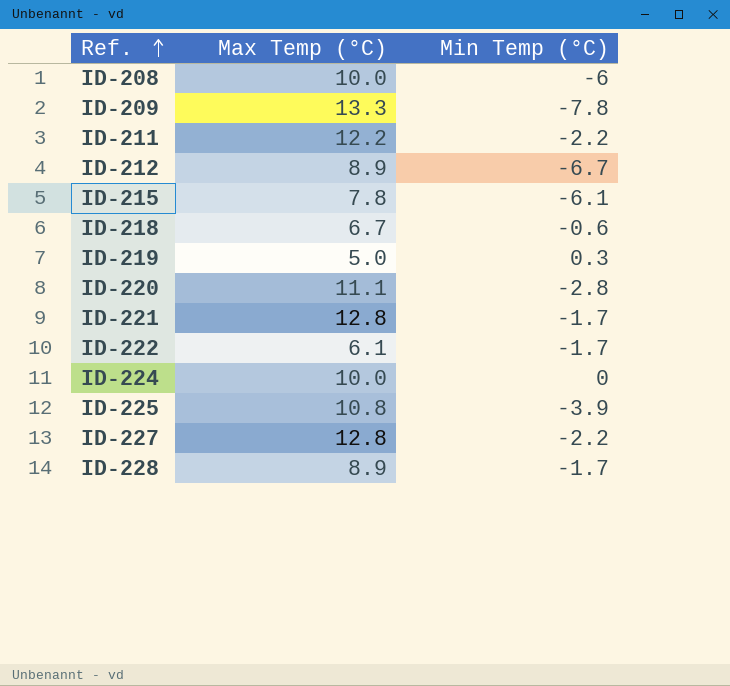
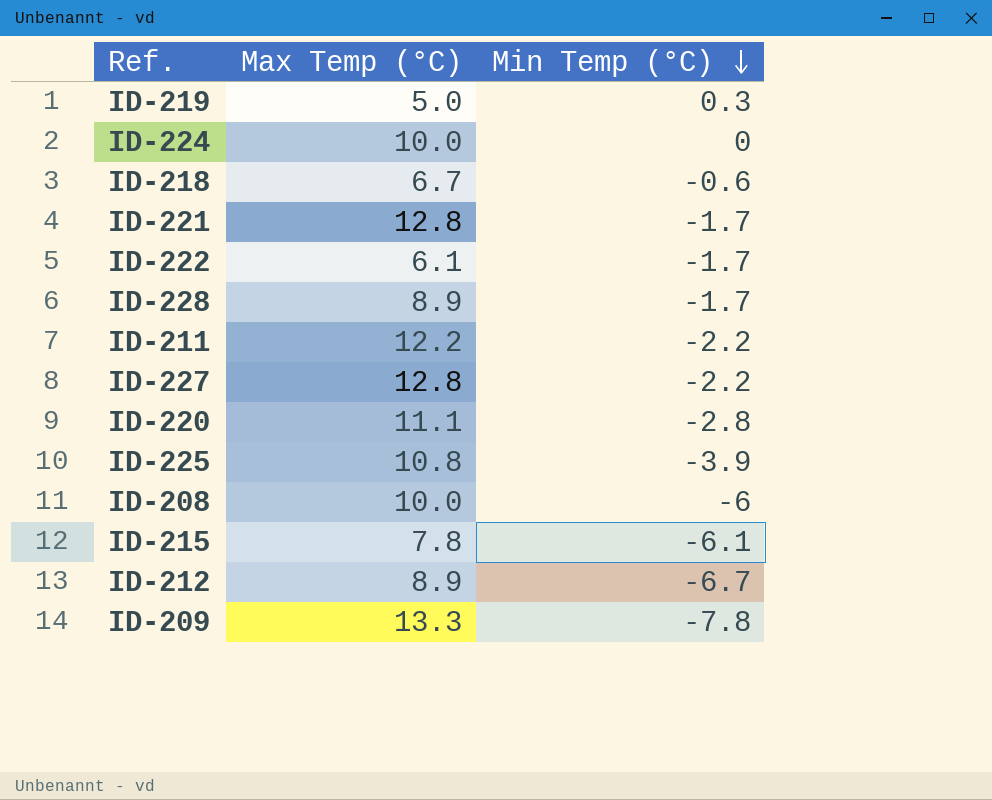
row order: Ref. ascending -> Min Temp (°C) descending

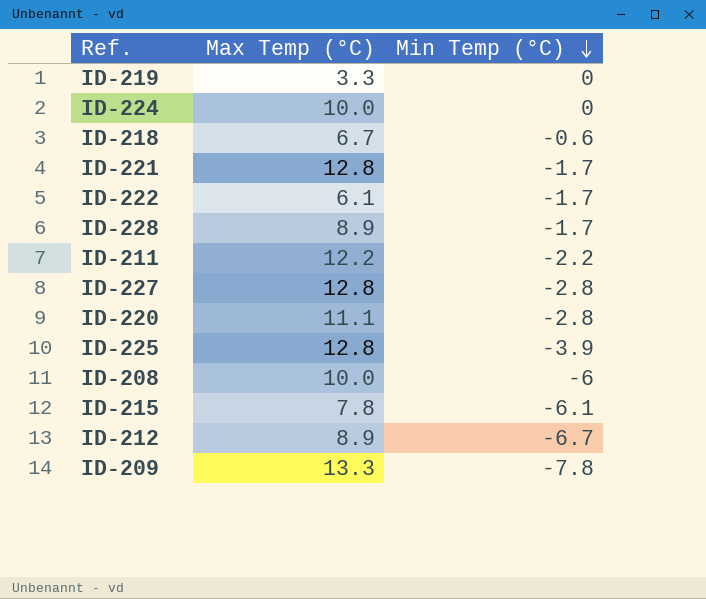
ID-219 | Max Temp (°C): 5.0 -> 3.3
ID-219 | Min Temp (°C): 0.3 -> 0
ID-227 | Min Temp (°C): -2.2 -> -2.8
ID-225 | Max Temp (°C): 10.8 -> 12.8

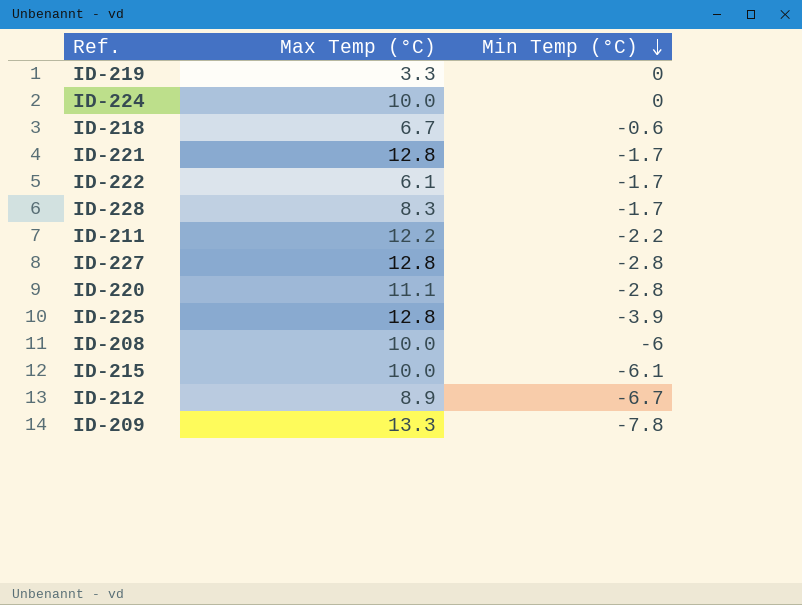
ID-228 | Max Temp (°C): 8.9 -> 8.3
ID-215 | Max Temp (°C): 7.8 -> 10.0

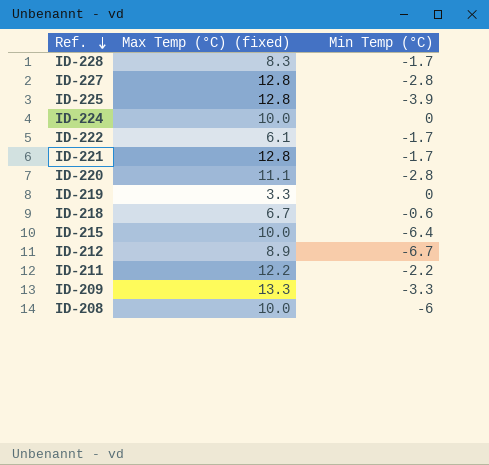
row order: Min Temp (°C) descending -> Ref. descending
column name: Max Temp (°C) -> Max Temp (°C) (fixed)
ID-215 | Min Temp (°C): -6.1 -> -6.4
ID-209 | Min Temp (°C): -7.8 -> -3.3

